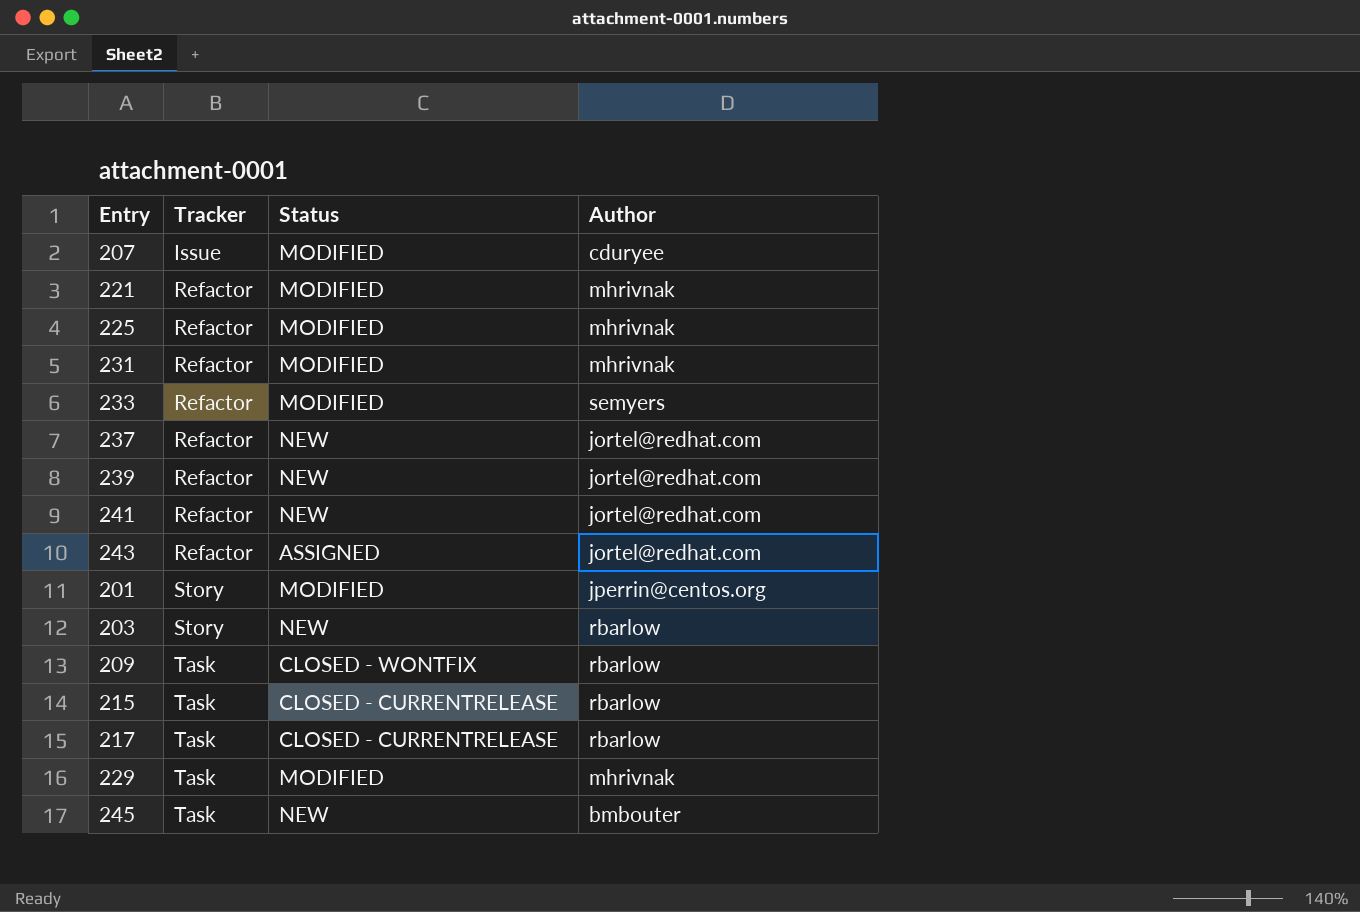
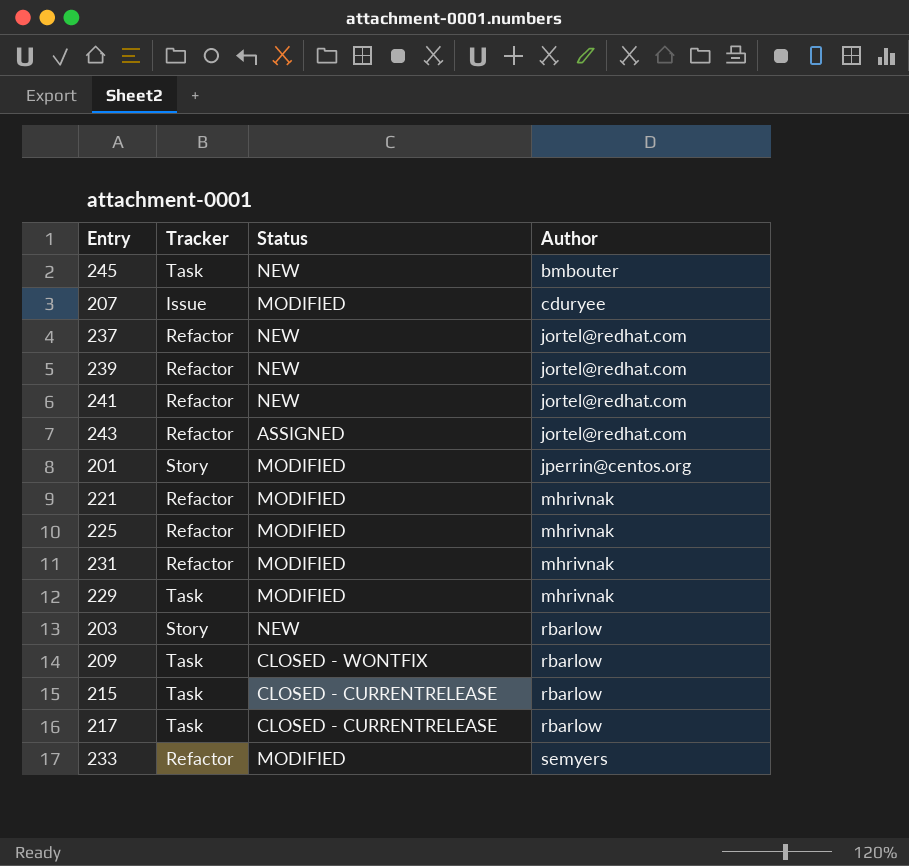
row order: Tracker ascending -> Author ascending

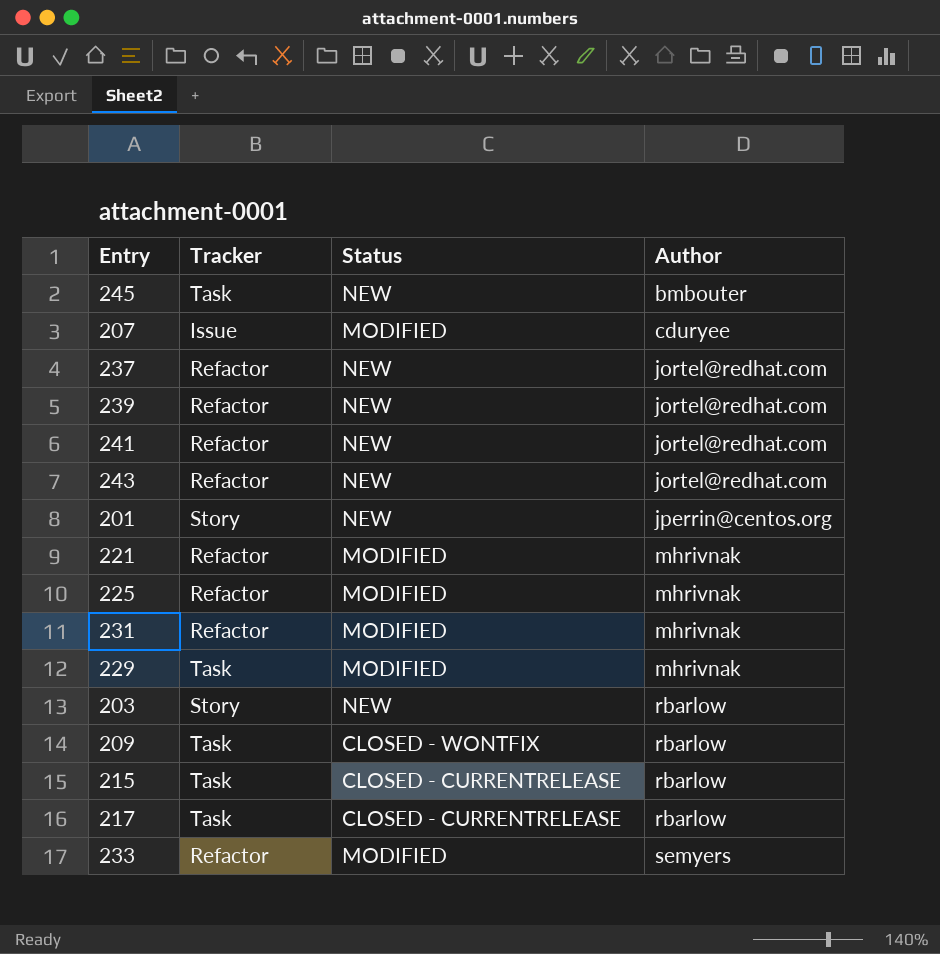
243 | Status: ASSIGNED -> NEW
201 | Status: MODIFIED -> NEW

